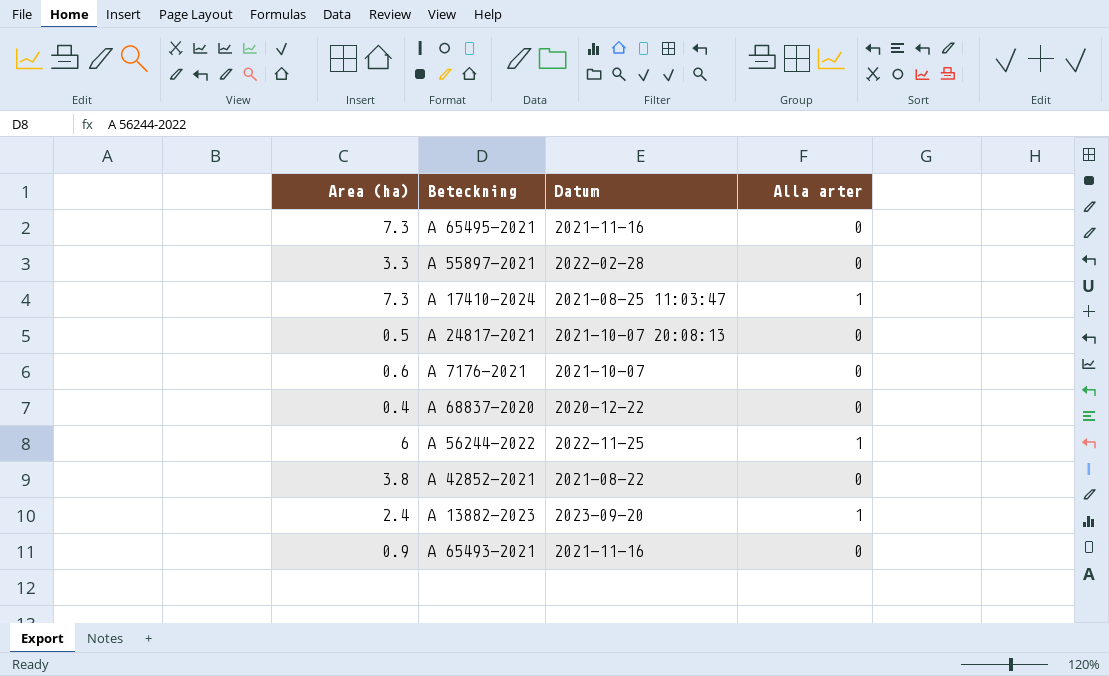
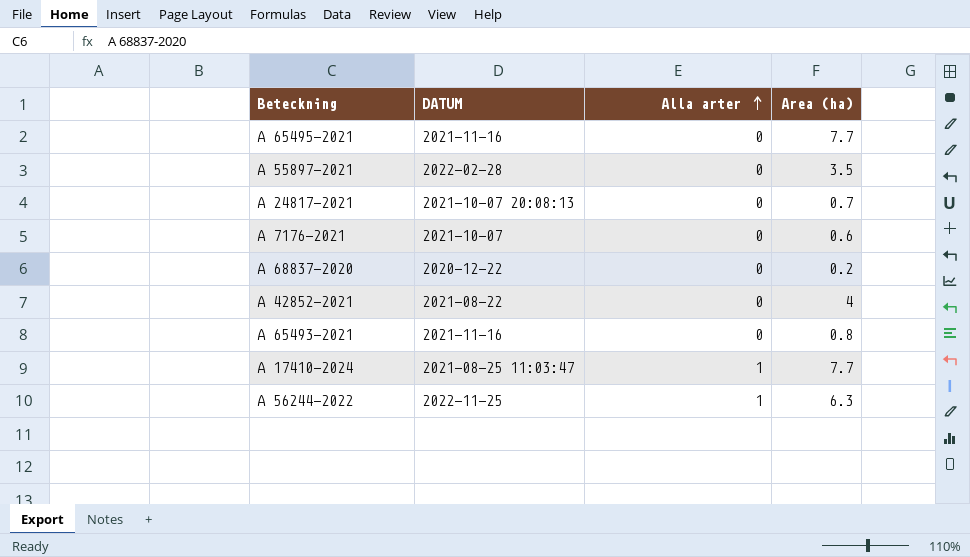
row order: none -> Alla arter ascending
column name: Datum -> DATUM
column Area (ha) | position: 1 -> 4
row A 13882-2023: 2.4 | 2023-09-20 | 1 -> none
A 65495-2021 | Area (ha): 7.3 -> 7.7
A 55897-2021 | Area (ha): 3.3 -> 3.5
A 24817-2021 | Area (ha): 0.5 -> 0.7
A 68837-2020 | Area (ha): 0.4 -> 0.2
A 42852-2021 | Area (ha): 3.8 -> 4
A 65493-2021 | Area (ha): 0.9 -> 0.8
A 17410-2024 | Area (ha): 7.3 -> 7.7
A 56244-2022 | Area (ha): 6 -> 6.3

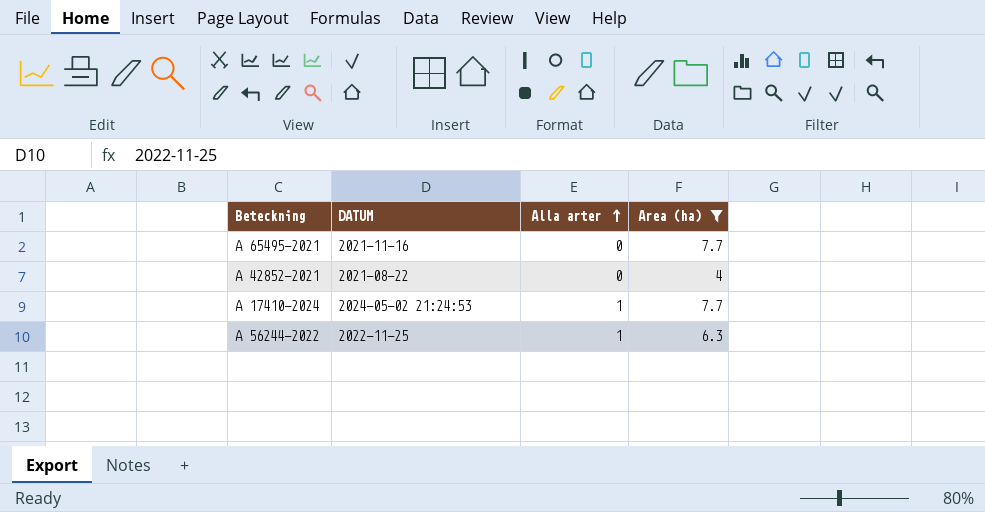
filter: none -> Area (ha) >= 4
A 17410-2024 | DATUM: 2021-08-25 11:03:47 -> 2024-05-02 21:24:53

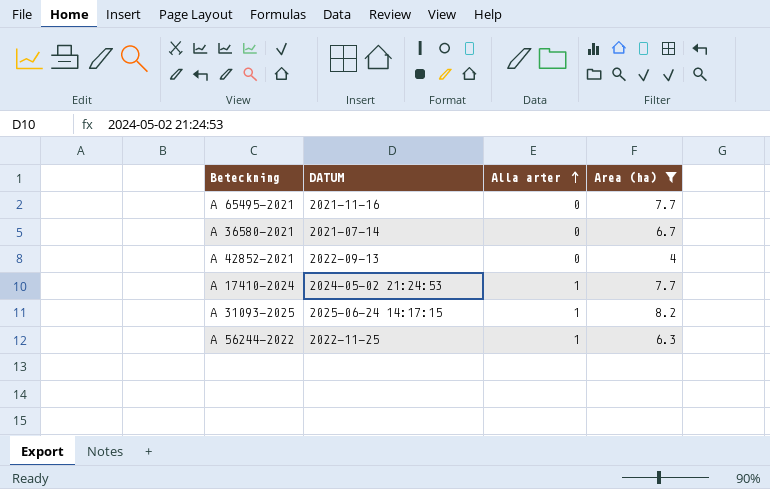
row A 36580-2021: none -> 2021-07-14 | 0 | 6.7
A 42852-2021 | DATUM: 2021-08-22 -> 2022-09-13
row A 31093-2025: none -> 2025-06-24 14:17:15 | 1 | 8.2

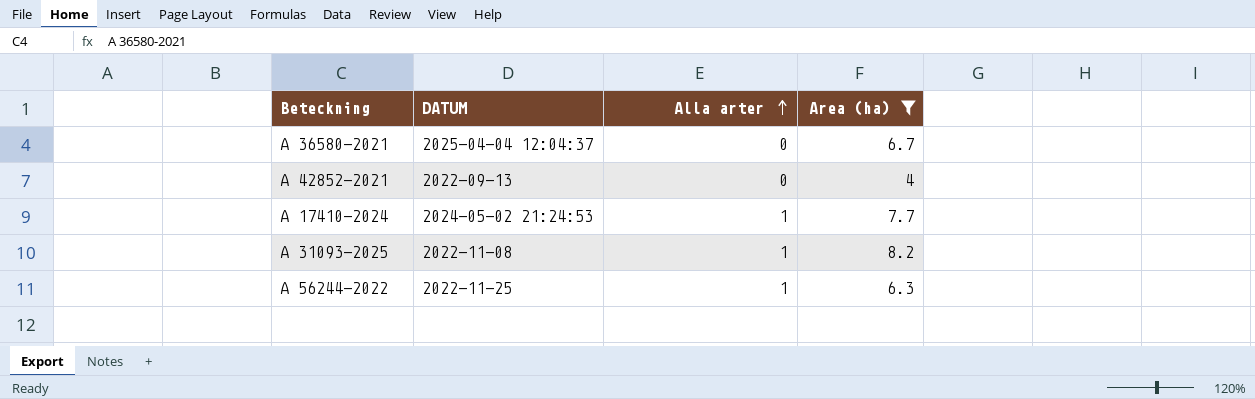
row A 65495-2021: 2021-11-16 | 0 | 7.7 -> none
A 36580-2021 | DATUM: 2021-07-14 -> 2025-04-04 12:04:37
A 31093-2025 | DATUM: 2025-06-24 14:17:15 -> 2022-11-08

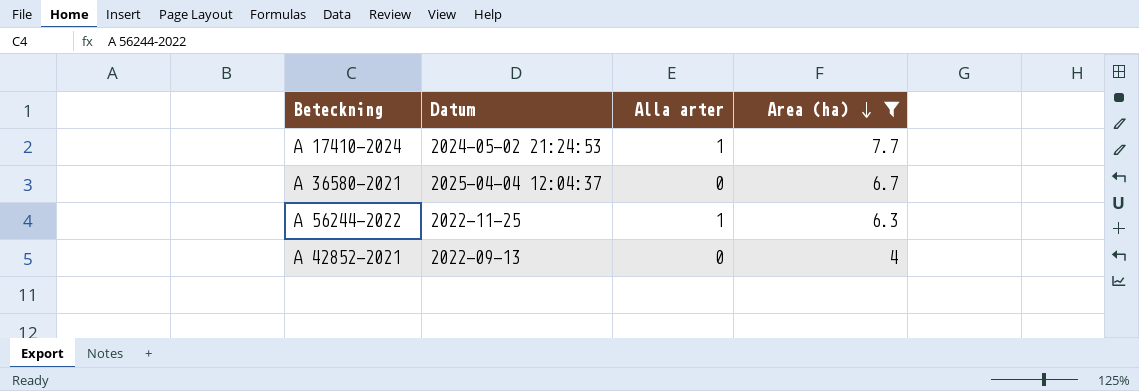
row order: Alla arter ascending -> Area (ha) descending
column name: DATUM -> Datum
row A 31093-2025: 2022-11-08 | 1 | 8.2 -> none

